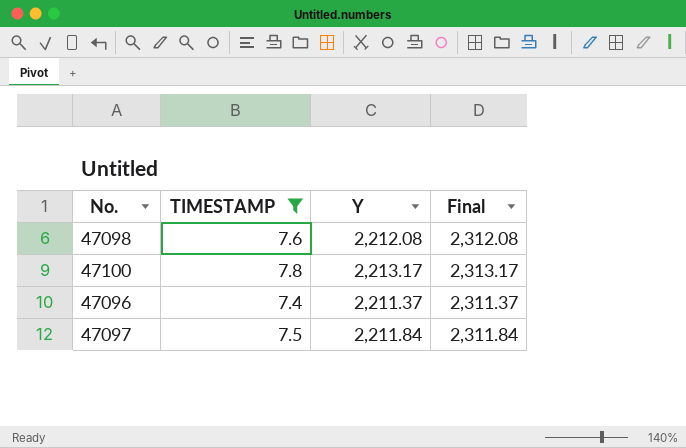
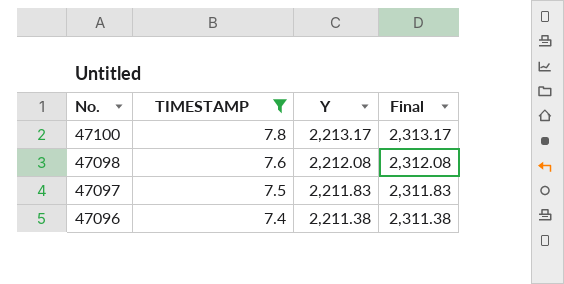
row order: none -> No. descending
47097 | Y: 2,211.84 -> 2,211.83
47097 | Final: 2,311.84 -> 2,311.83
47096 | Y: 2,211.37 -> 2,211.38
47096 | Final: 2,311.37 -> 2,311.38

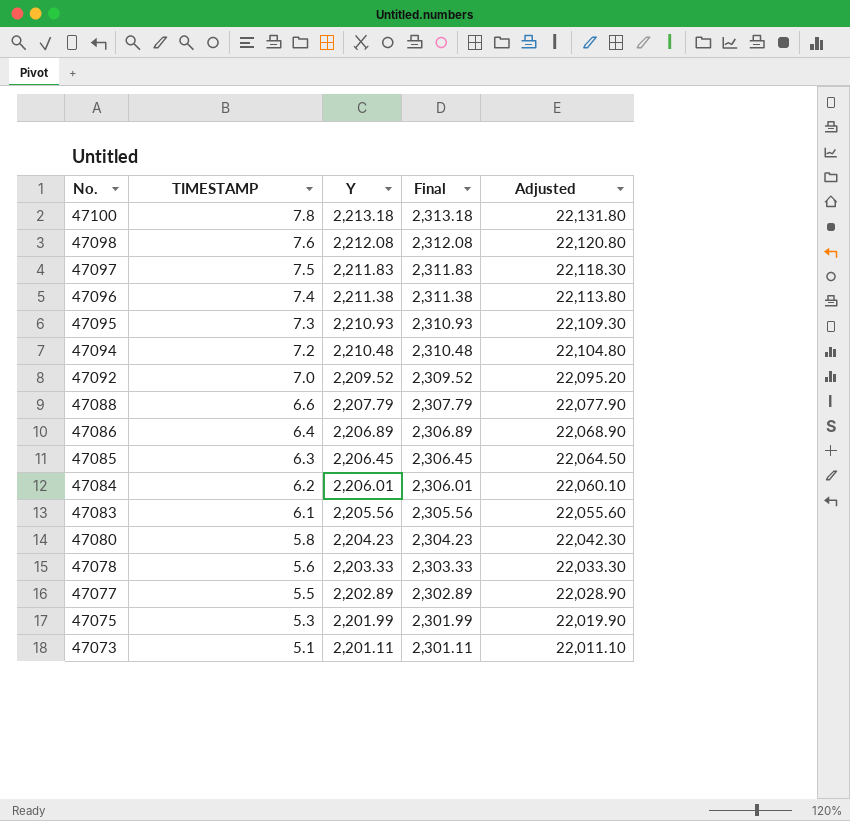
filter: TIMESTAMP >= 7.4 -> none
column Adjusted | formula: none -> [Y] * 10
47100 | Y: 2,213.17 -> 2,213.18
47100 | Final: 2,313.17 -> 2,313.18

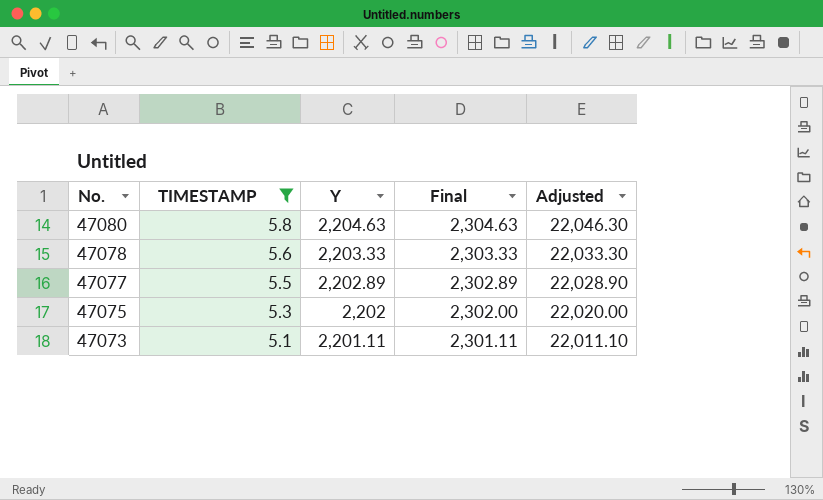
filter: none -> TIMESTAMP <= 5.8
47080 | Y: 2,204.23 -> 2,204.63
47080 | Final: 2,304.23 -> 2,304.63
47080 | Adjusted: 22,042.30 -> 22,046.30
47075 | Y: 2,201.99 -> 2,202
47075 | Final: 2,301.99 -> 2,302.00
47075 | Adjusted: 22,019.90 -> 22,020.00

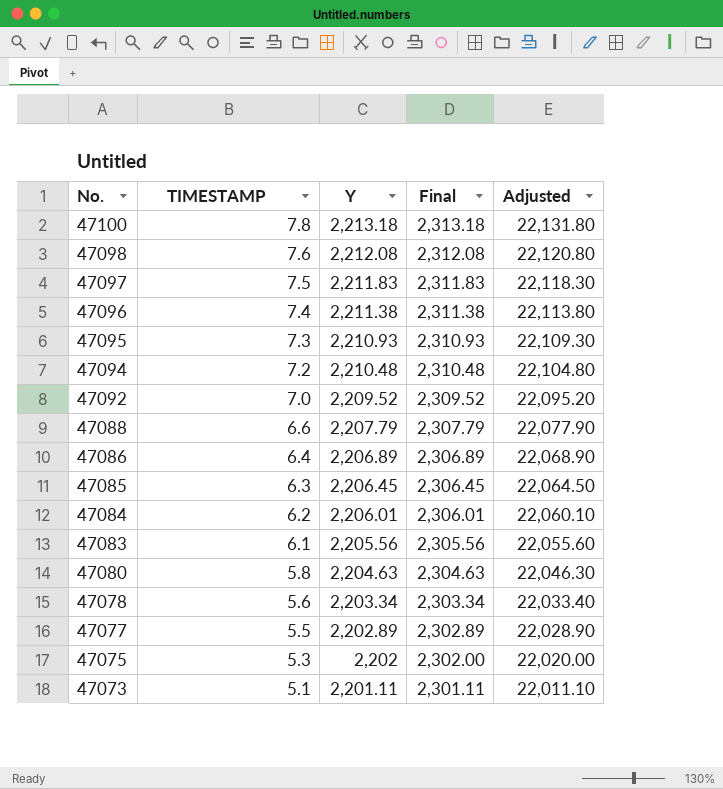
filter: TIMESTAMP <= 5.8 -> none
47078 | Y: 2,203.33 -> 2,203.34
47078 | Final: 2,303.33 -> 2,303.34
47078 | Adjusted: 22,033.30 -> 22,033.40

